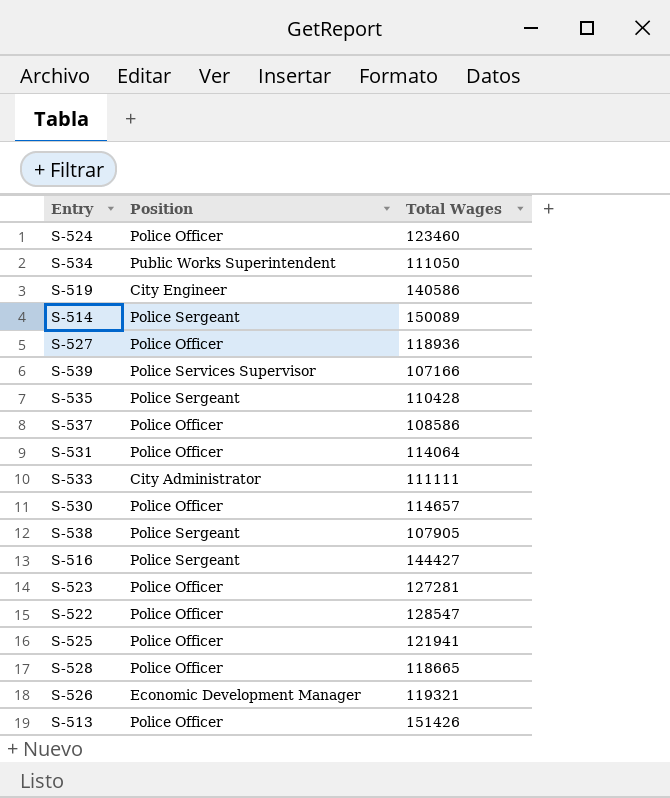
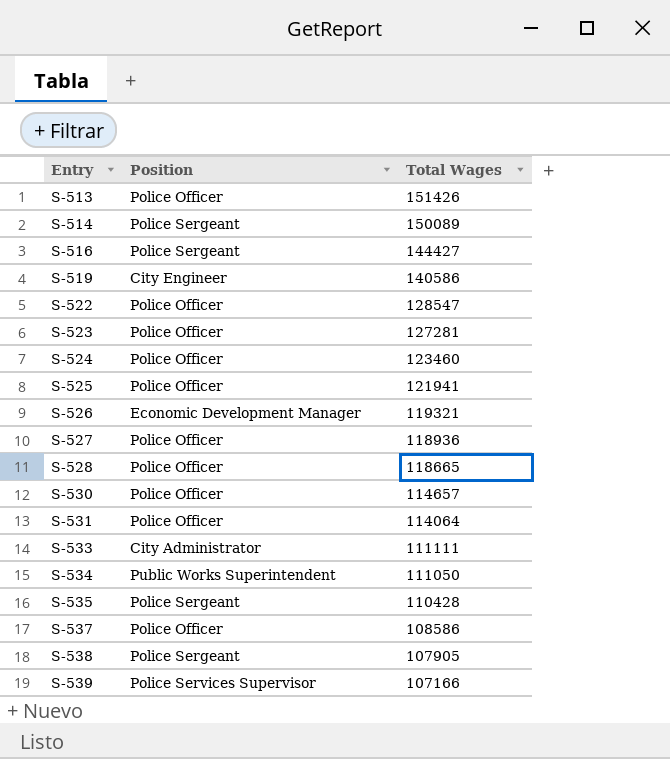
row order: none -> Entry ascending

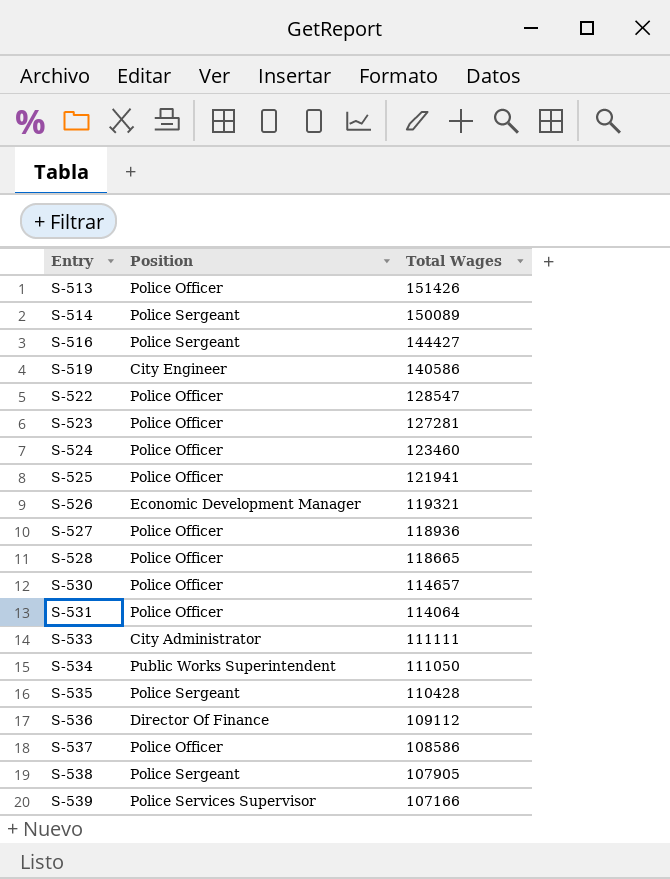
row S-536: none -> Director Of Finance | 109112

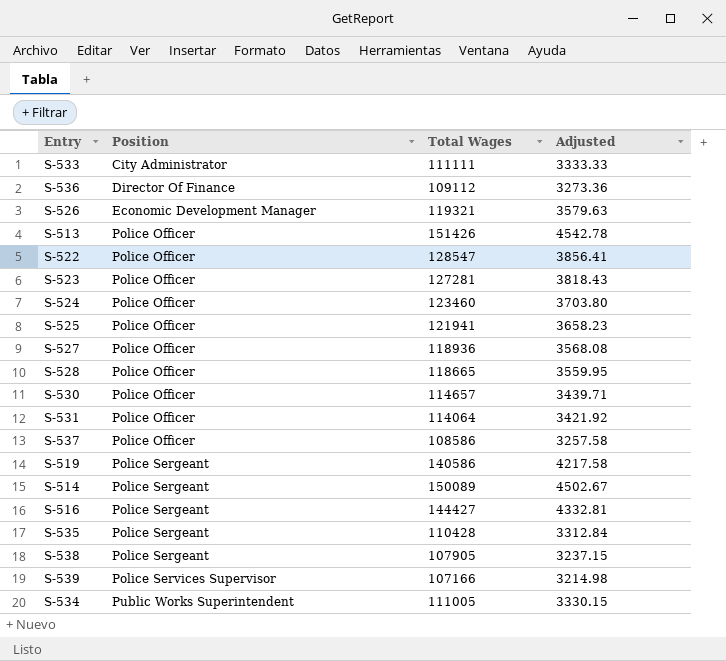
row order: Entry ascending -> Position ascending
column Adjusted | formula: none -> [Total Wages] * 0.03
S-519 | Position: City Engineer -> Police Sergeant
S-534 | Total Wages: 111050 -> 111005

